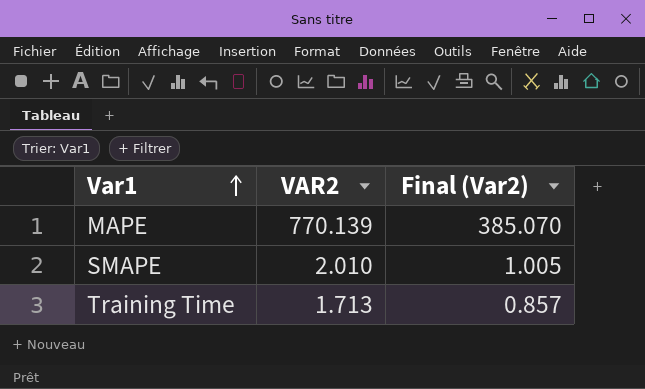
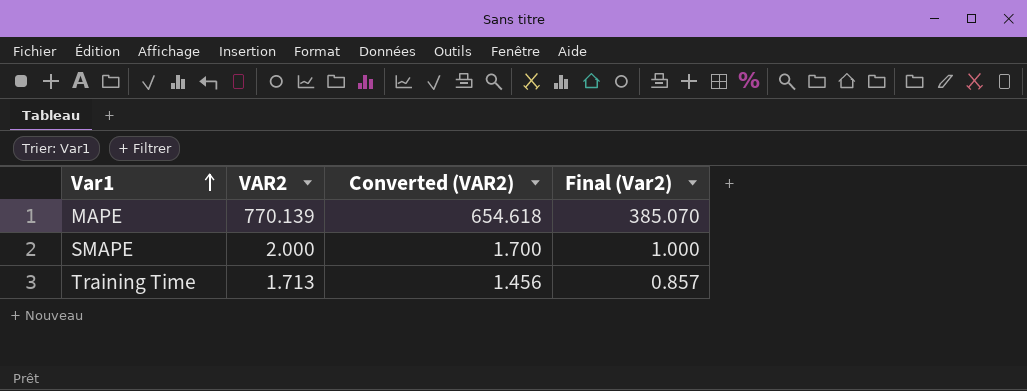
column Converted (VAR2) | formula: none -> [VAR2] * 0.85
SMAPE | VAR2: 2.010 -> 2.000
SMAPE | Final (Var2): 1.005 -> 1.000

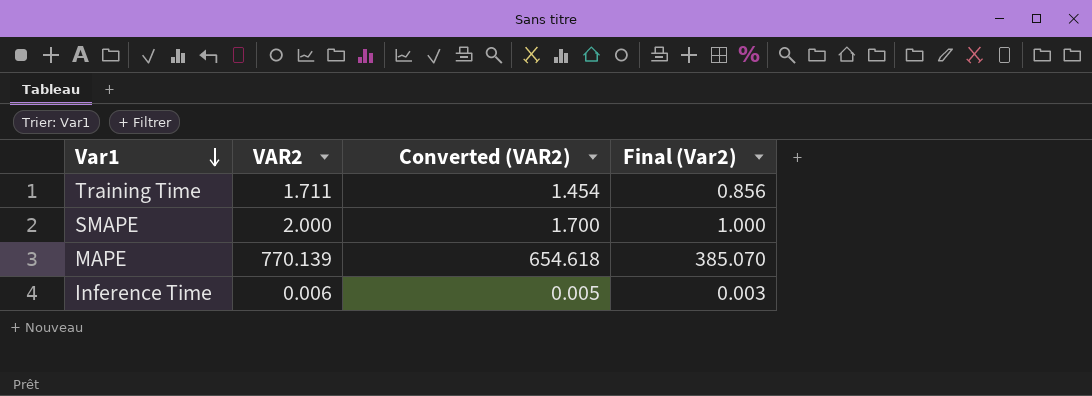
row order: Var1 ascending -> Var1 descending
Training Time | VAR2: 1.713 -> 1.711
Training Time | Converted (VAR2): 1.456 -> 1.454
Training Time | Final (Var2): 0.857 -> 0.856
row Inference Time: none -> 0.006 | 0.005 | 0.003

